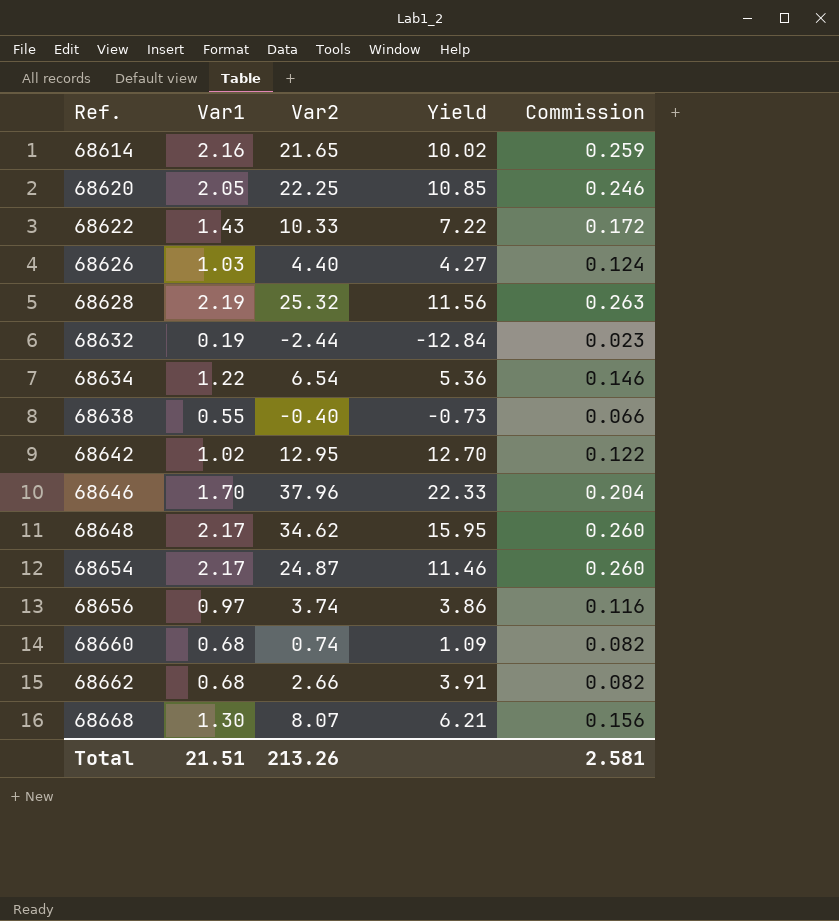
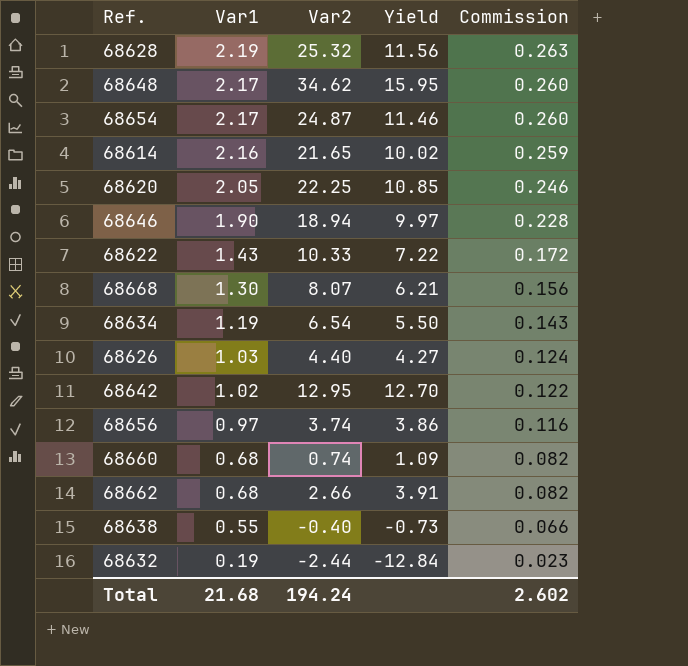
row order: Ref. ascending -> Var1 descending
68646 | Var1: 1.70 -> 1.90
68646 | Var2: 37.96 -> 18.94
68646 | Yield: 22.33 -> 9.97
68646 | Commission: 0.204 -> 0.228
68634 | Var1: 1.22 -> 1.19
68634 | Yield: 5.36 -> 5.50
68634 | Commission: 0.146 -> 0.143
Total | Var1: 21.51 -> 21.68
Total | Var2: 213.26 -> 194.24
Total | Commission: 2.581 -> 2.602

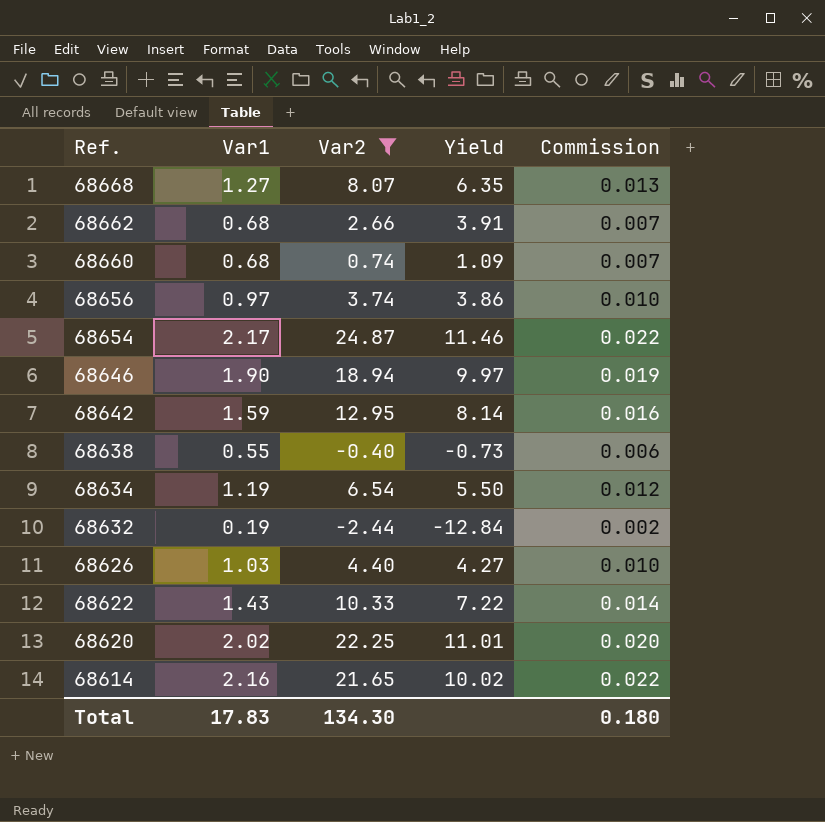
filter: none -> Var2 <= 24.87
row order: Var1 descending -> Ref. descending
column Commission | formula: [Var1] * 0.12 -> [Var1] * 0.01
68668 | Var1: 1.30 -> 1.27
68668 | Yield: 6.21 -> 6.35
68642 | Var1: 1.02 -> 1.59
68642 | Yield: 12.70 -> 8.14
68620 | Var1: 2.05 -> 2.02
68620 | Yield: 10.85 -> 11.01
Total | Var1: 21.68 -> 17.83
Total | Var2: 194.24 -> 134.30
Total | Commission: 2.602 -> 0.180

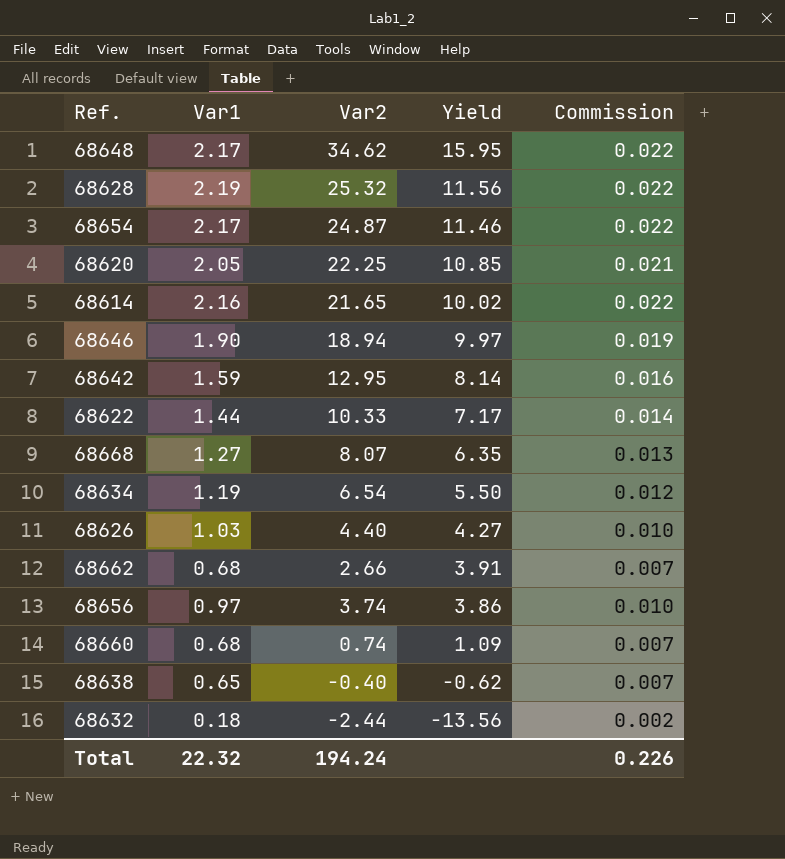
filter: Var2 <= 24.87 -> none
row order: Ref. descending -> Yield descending
68620 | Var1: 2.02 -> 2.05
68620 | Yield: 11.01 -> 10.85
68620 | Commission: 0.020 -> 0.021
68622 | Var1: 1.43 -> 1.44
68622 | Yield: 7.22 -> 7.17
68638 | Var1: 0.55 -> 0.65
68638 | Yield: -0.73 -> -0.62
68638 | Commission: 0.006 -> 0.007
68632 | Var1: 0.19 -> 0.18
68632 | Yield: -12.84 -> -13.56
Total | Var1: 17.83 -> 22.32
Total | Var2: 134.30 -> 194.24
Total | Commission: 0.180 -> 0.226

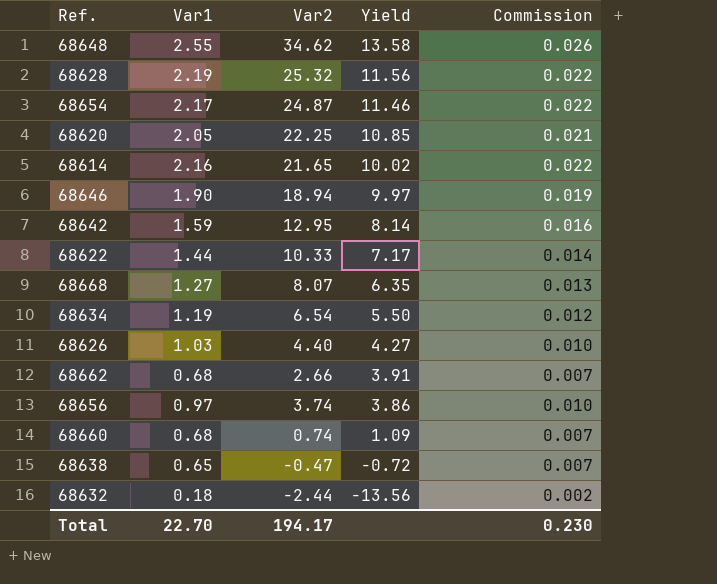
68648 | Var1: 2.17 -> 2.55
68648 | Yield: 15.95 -> 13.58
68648 | Commission: 0.022 -> 0.026
68638 | Var2: -0.40 -> -0.47
68638 | Yield: -0.62 -> -0.72
Total | Var1: 22.32 -> 22.70
Total | Var2: 194.24 -> 194.17
Total | Commission: 0.226 -> 0.230

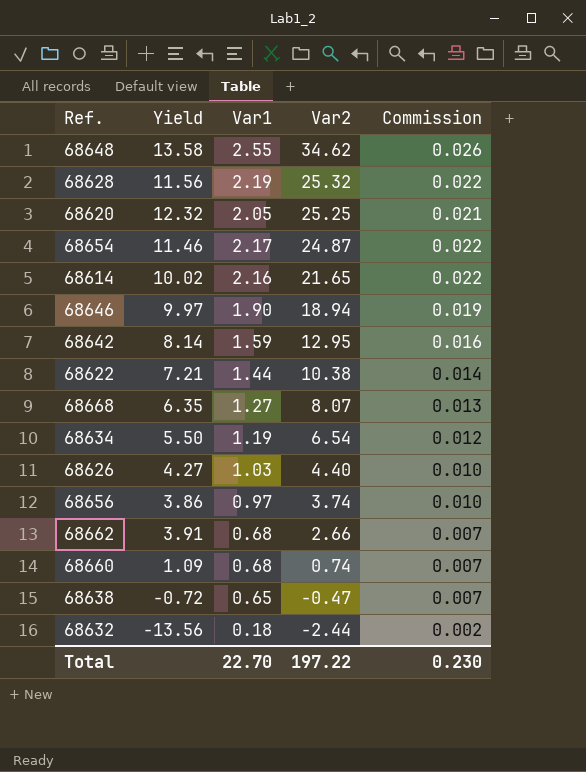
row order: Yield descending -> Var2 descending
column Yield | position: 4 -> 2
68620 | Yield: 10.85 -> 12.32
68620 | Var2: 22.25 -> 25.25
68622 | Yield: 7.17 -> 7.21
68622 | Var2: 10.33 -> 10.38
Total | Var2: 194.17 -> 197.22

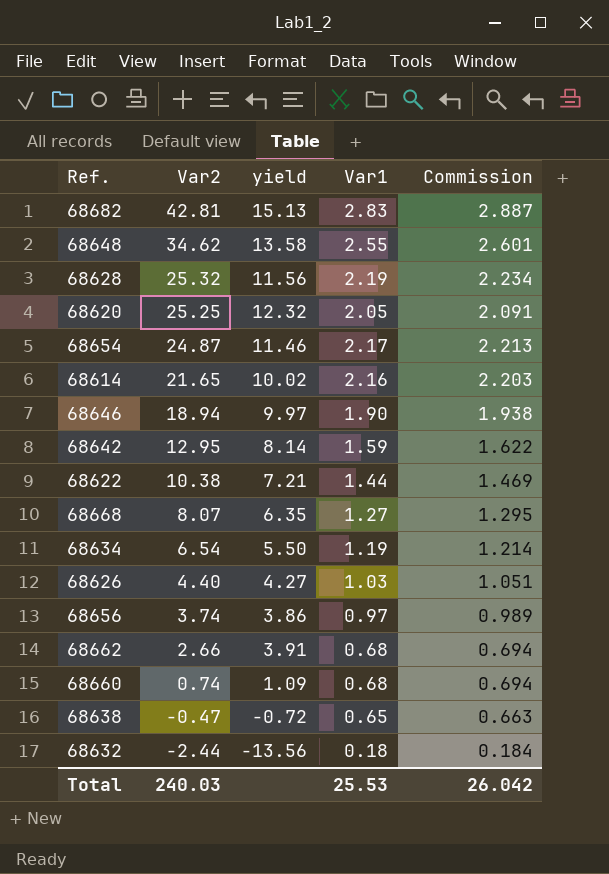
column Var2 | position: 4 -> 2
column name: Yield -> yield
column Commission | formula: [Var1] * 0.01 -> [Var1] * 1.02
row 68682: none -> 42.81 | 15.13 | 2.83 | 2.887
Total | Var2: 197.22 -> 240.03
Total | Var1: 22.70 -> 25.53
Total | Commission: 0.230 -> 26.042

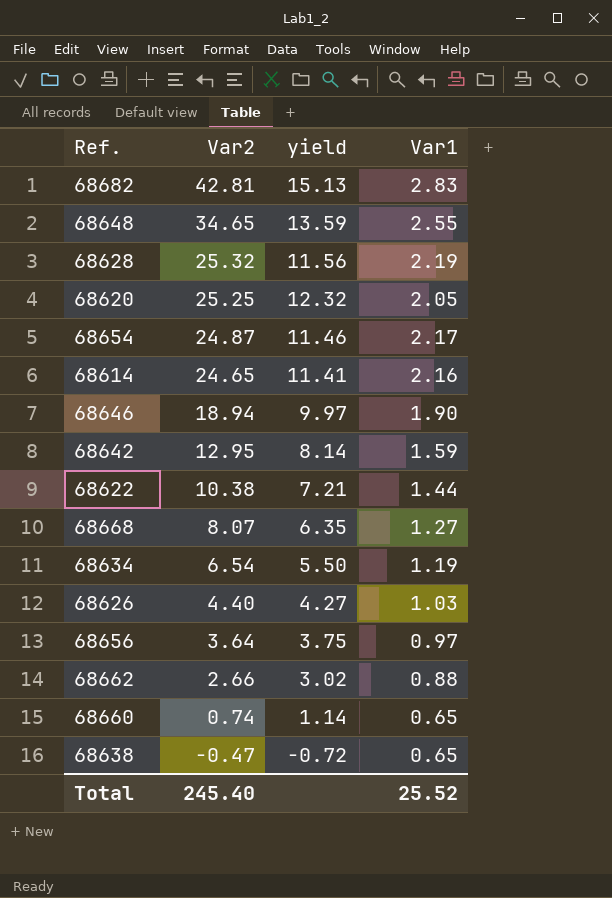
column Commission | formula: [Var1] * 1.02 -> none
row 68632: -2.44 | -13.56 | 0.18 | 0.184 -> none
68648 | Var2: 34.62 -> 34.65
68648 | yield: 13.58 -> 13.59
68614 | Var2: 21.65 -> 24.65
68614 | yield: 10.02 -> 11.41
68656 | Var2: 3.74 -> 3.64
68656 | yield: 3.86 -> 3.75
68662 | yield: 3.91 -> 3.02
68662 | Var1: 0.68 -> 0.88
68660 | yield: 1.09 -> 1.14
68660 | Var1: 0.68 -> 0.65
Total | Var2: 240.03 -> 245.40
Total | Var1: 25.53 -> 25.52

